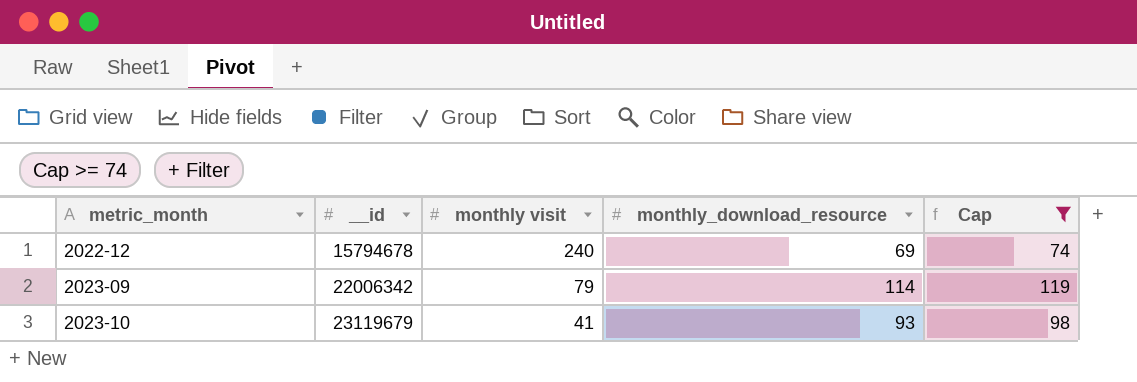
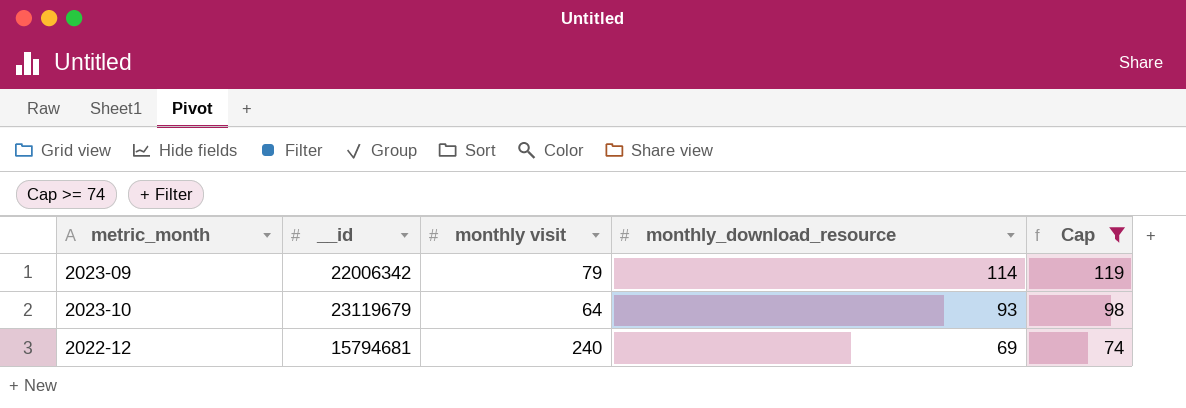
row order: metric_month ascending -> monthly_download_resource descending
2023-10 | monthly visit: 41 -> 64
2022-12 | __id: 15794678 -> 15794681

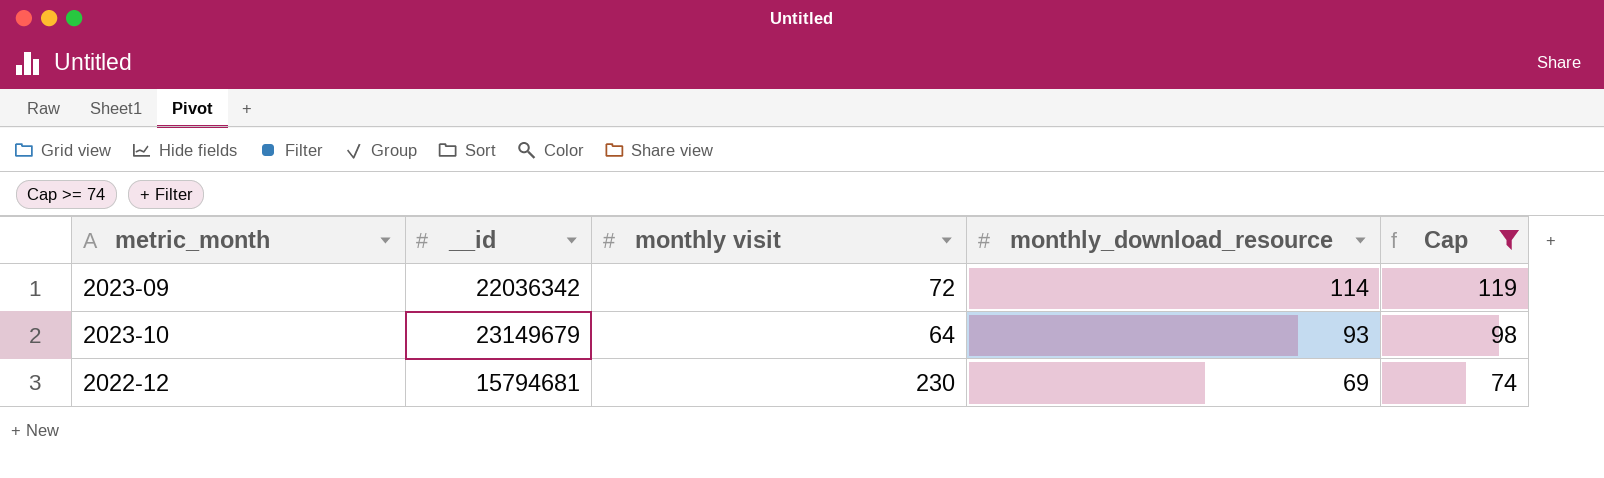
2023-09 | __id: 22006342 -> 22036342
2023-09 | monthly visit: 79 -> 72
2023-10 | __id: 23119679 -> 23149679
2022-12 | monthly visit: 240 -> 230

